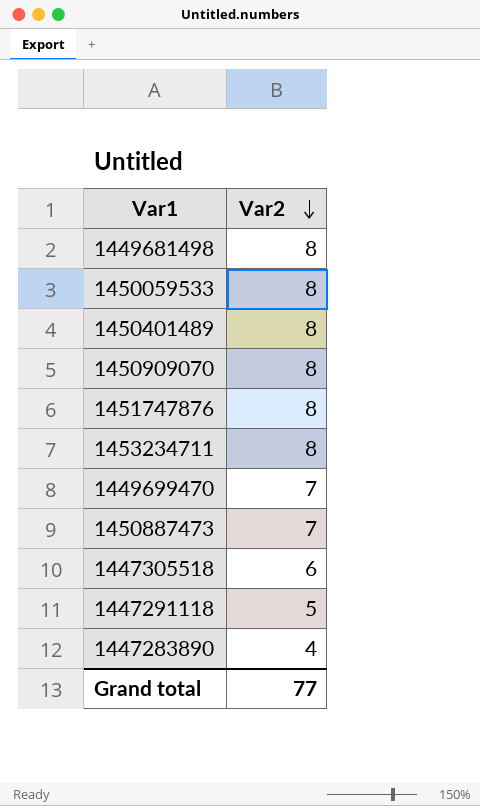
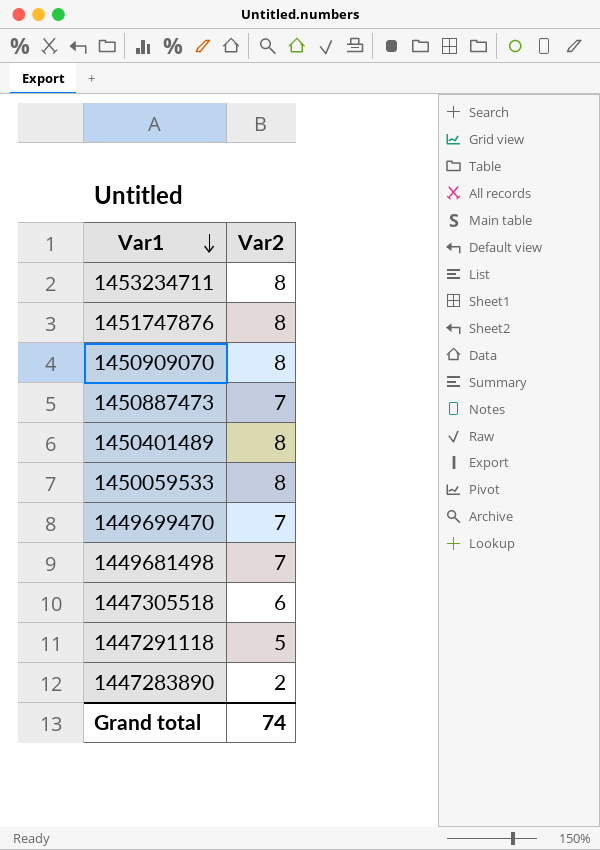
row order: Var2 descending -> Var1 descending
1449681498 | Var2: 8 -> 7
1447283890 | Var2: 4 -> 2
Grand total | Var2: 77 -> 74

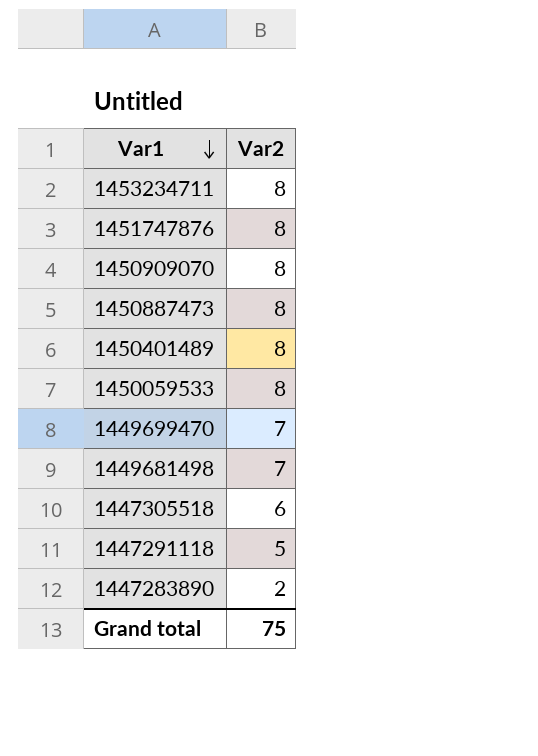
1450887473 | Var2: 7 -> 8
Grand total | Var2: 74 -> 75

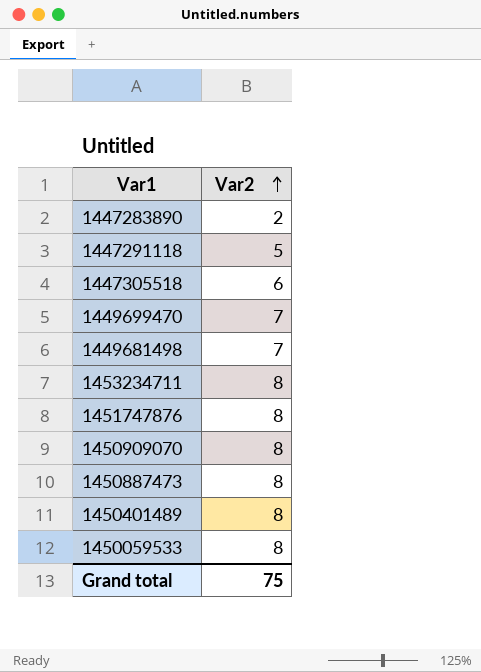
row order: Var1 descending -> Var2 ascending

